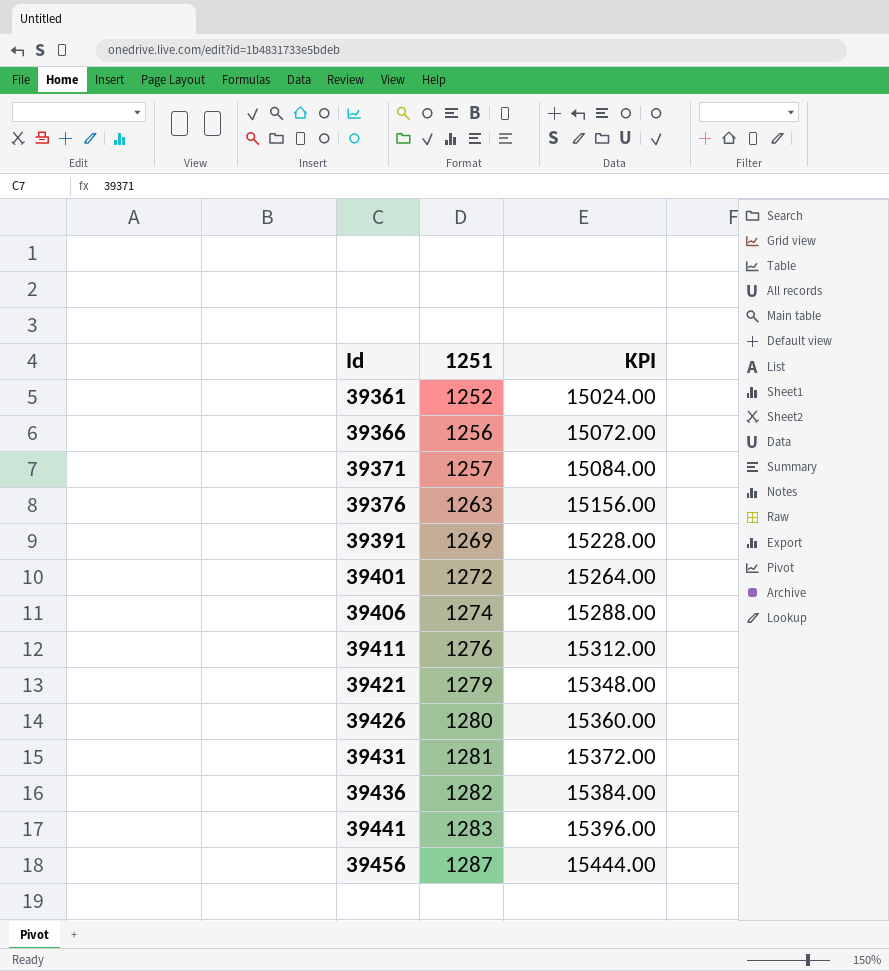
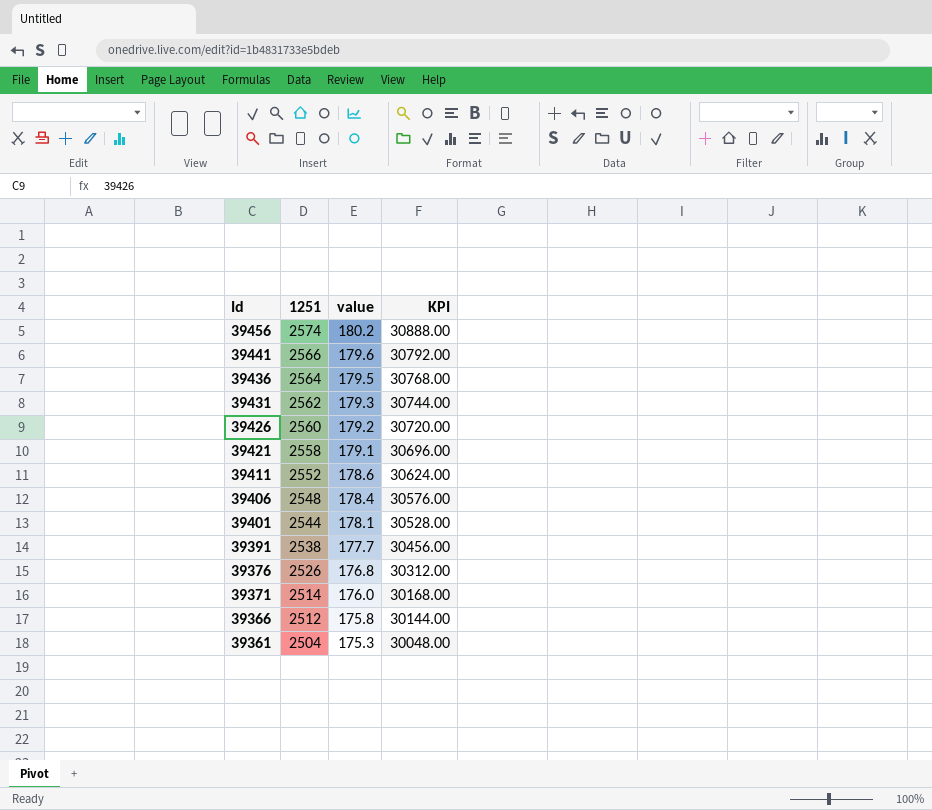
row order: Id ascending -> Id descending
column value | formula: none -> [1251] * 0.07
39456 | 1251: 1287 -> 2574
39456 | KPI: 15444.00 -> 30888.00
39441 | 1251: 1283 -> 2566
39441 | KPI: 15396.00 -> 30792.00
39436 | 1251: 1282 -> 2564
39436 | KPI: 15384.00 -> 30768.00
39431 | 1251: 1281 -> 2562
39431 | KPI: 15372.00 -> 30744.00
39426 | 1251: 1280 -> 2560
39426 | KPI: 15360.00 -> 30720.00
39421 | 1251: 1279 -> 2558
39421 | KPI: 15348.00 -> 30696.00
39411 | 1251: 1276 -> 2552
39411 | KPI: 15312.00 -> 30624.00
39406 | 1251: 1274 -> 2548
39406 | KPI: 15288.00 -> 30576.00
39401 | 1251: 1272 -> 2544
39401 | KPI: 15264.00 -> 30528.00
39391 | 1251: 1269 -> 2538
39391 | KPI: 15228.00 -> 30456.00
39376 | 1251: 1263 -> 2526
39376 | KPI: 15156.00 -> 30312.00
39371 | 1251: 1257 -> 2514
39371 | KPI: 15084.00 -> 30168.00
39366 | 1251: 1256 -> 2512
39366 | KPI: 15072.00 -> 30144.00
39361 | 1251: 1252 -> 2504
39361 | KPI: 15024.00 -> 30048.00

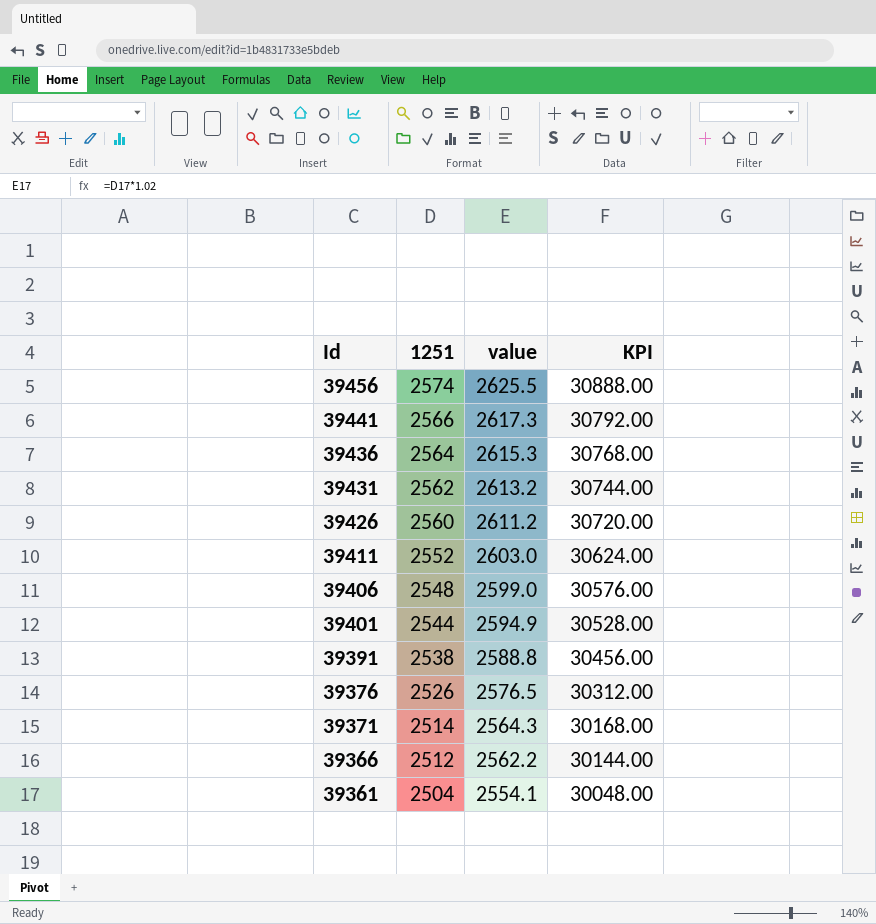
column value | formula: [1251] * 0.07 -> [1251] * 1.02
row 39421: 2558 | 179.1 | 30696.00 -> none

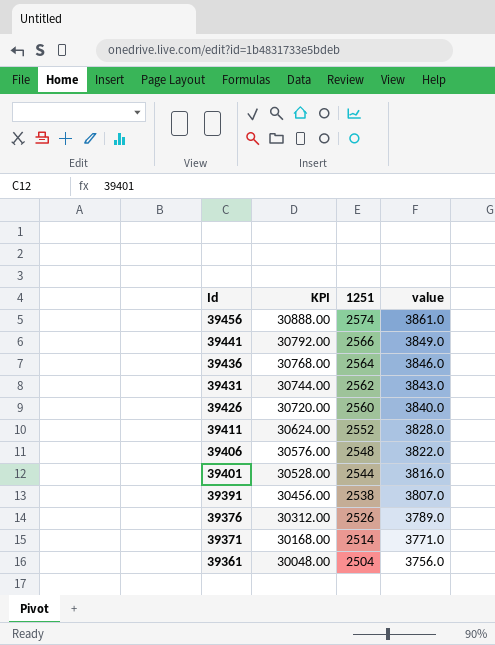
column KPI | position: 4 -> 2
column value | formula: [1251] * 1.02 -> [1251] * 1.5
row 39366: 2512 | 2562.2 | 30144.00 -> none

